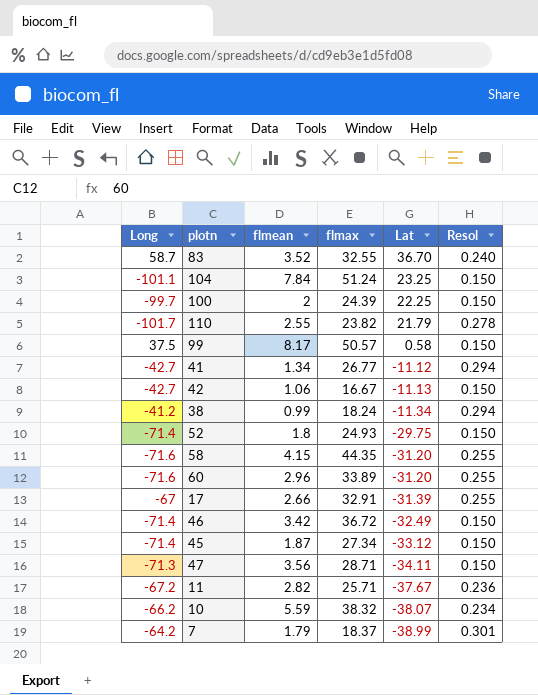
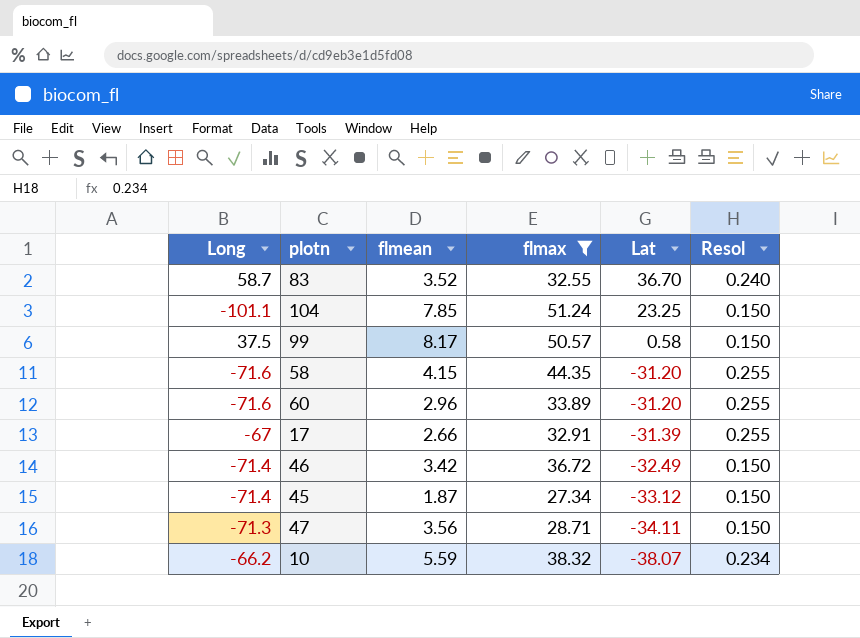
filter: none -> flmax >= 27.34
104 | flmean: 7.84 -> 7.85

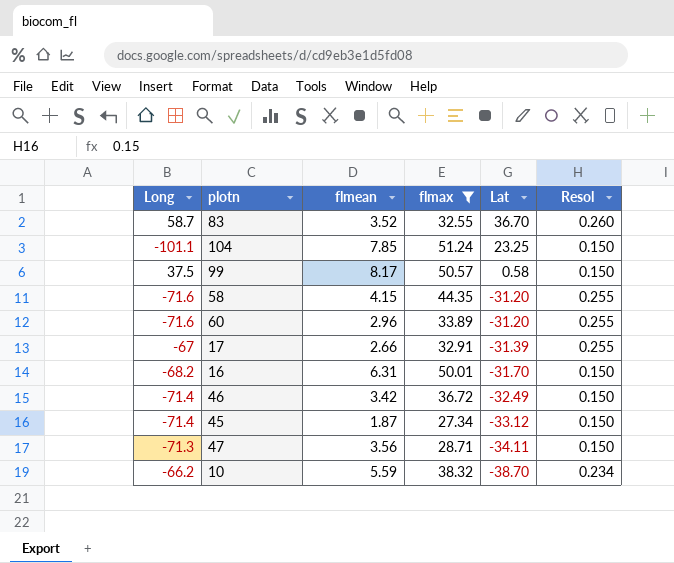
83 | Resol: 0.240 -> 0.260
row 16: none -> -68.2 | 6.31 | 50.01 | -31.70 | 0.150
10 | Lat: -38.07 -> -38.70

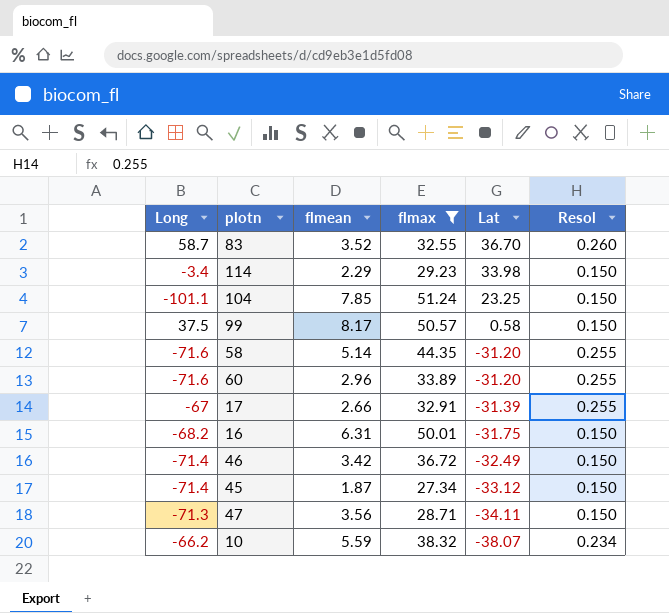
row 114: none -> -3.4 | 2.29 | 29.23 | 33.98 | 0.150
58 | flmean: 4.15 -> 5.14
16 | Lat: -31.70 -> -31.75
10 | Lat: -38.70 -> -38.07

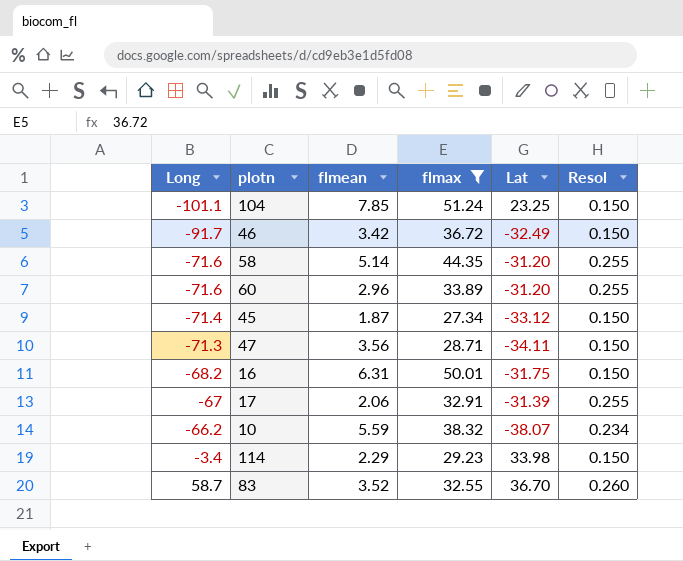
row order: Lat descending -> Long ascending
row 99: 37.5 | 8.17 | 50.57 | 0.58 | 0.150 -> none
46 | Long: -71.4 -> -91.7
17 | flmean: 2.66 -> 2.06

